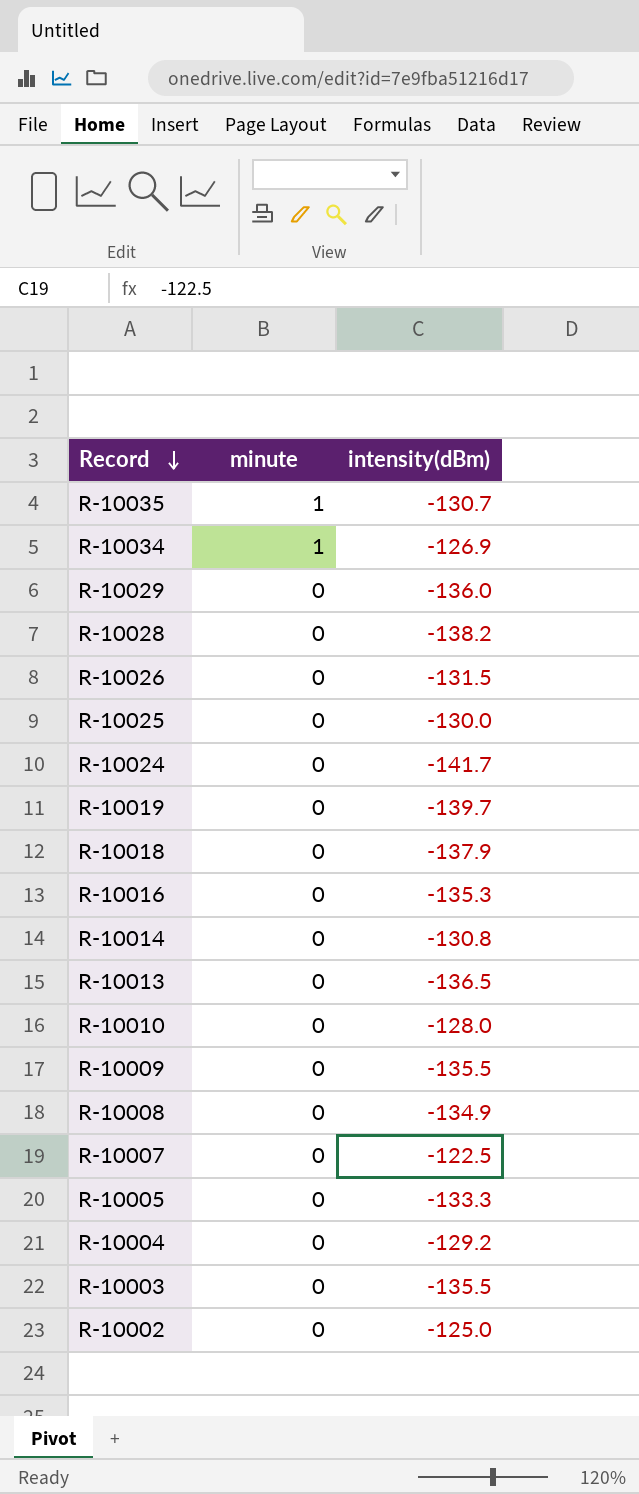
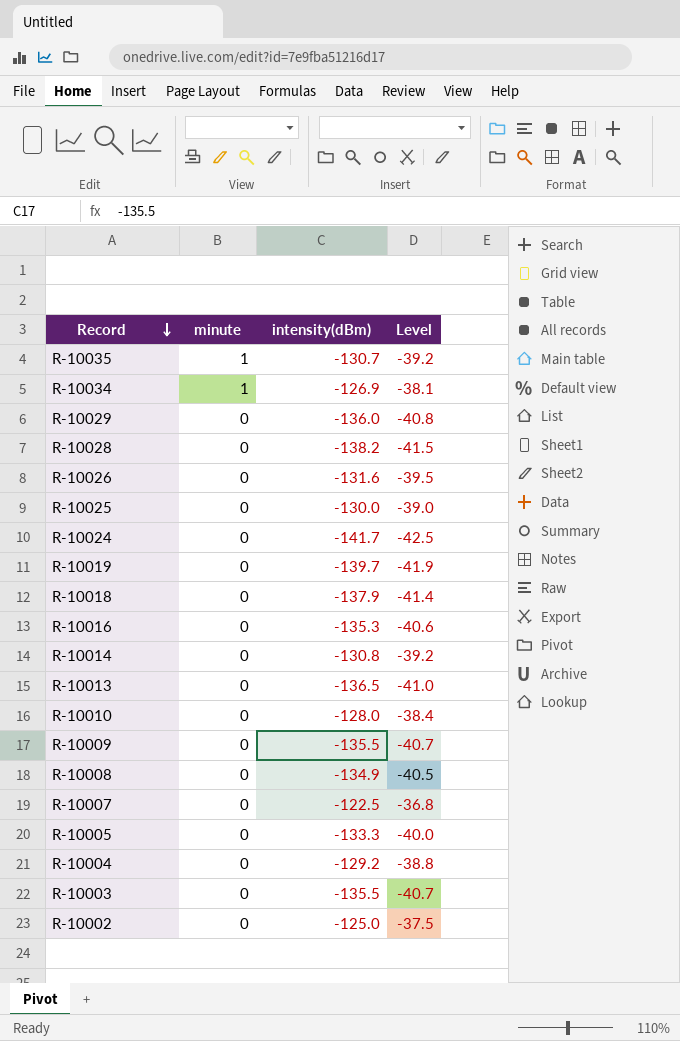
column Level | formula: none -> [intensity(dBm)] * 0.3
R-10026 | intensity(dBm): -131.5 -> -131.6

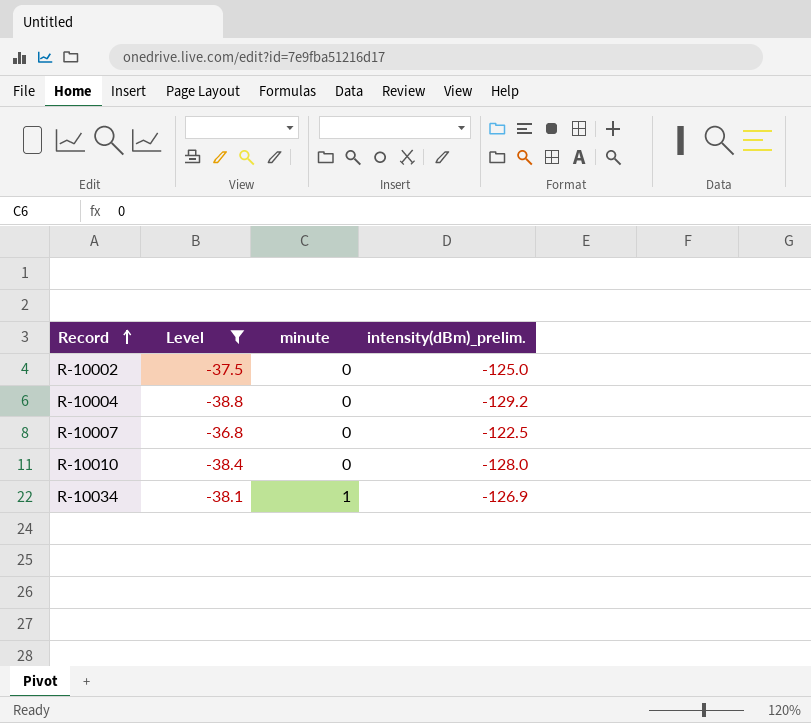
filter: none -> Level >= -38.8
row order: Record descending -> Record ascending
column Level | position: 4 -> 2
column name: intensity(dBm) -> intensity(dBm)_prelim.

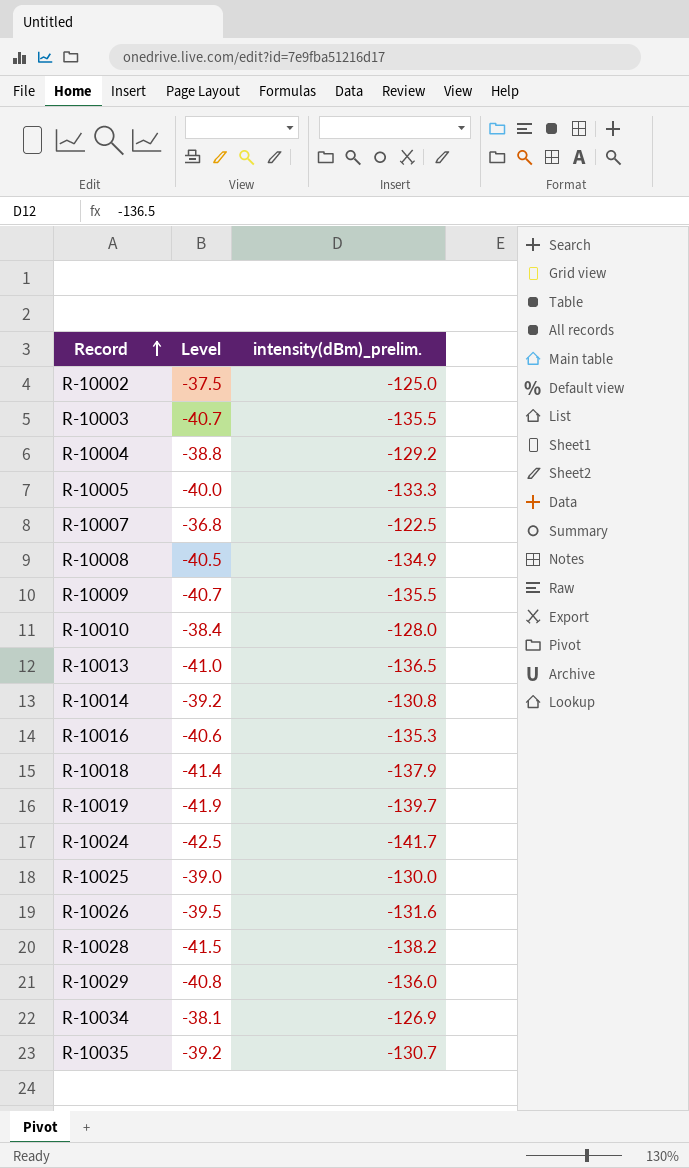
filter: Level >= -38.8 -> none
column minute | position: 3 -> none

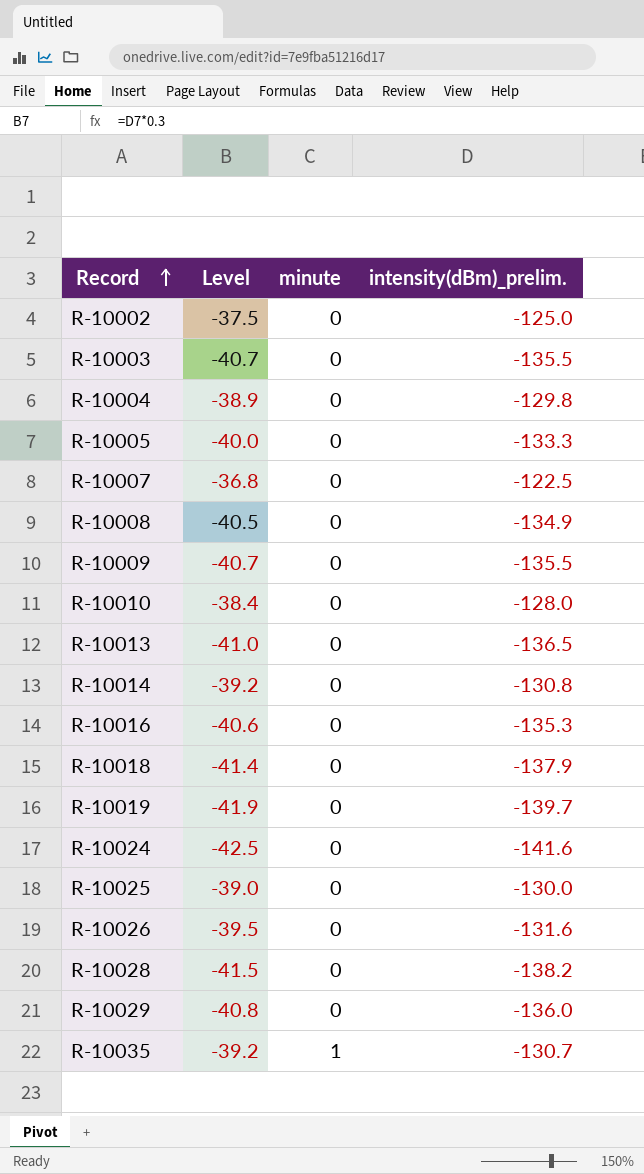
column minute | position: none -> 3
row R-10034: -38.1 | -126.9 -> none
R-10004 | Level: -38.8 -> -38.9
R-10004 | intensity(dBm)_prelim.: -129.2 -> -129.8
R-10024 | intensity(dBm)_prelim.: -141.7 -> -141.6

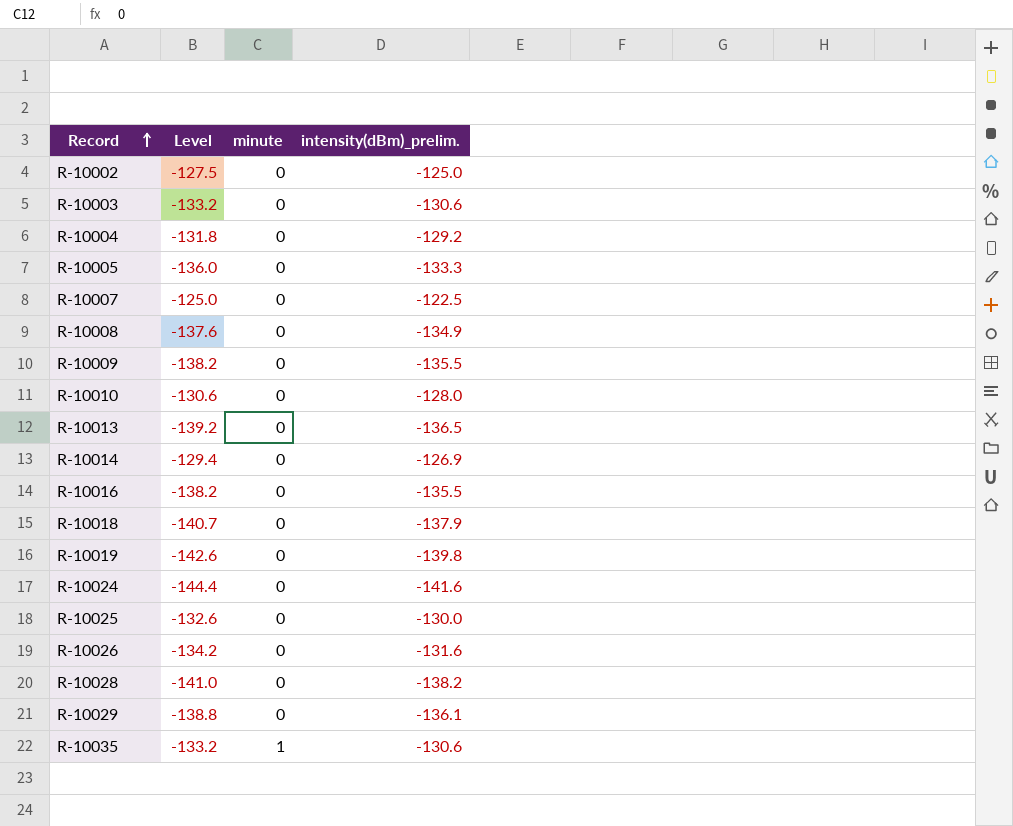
column Level | formula: [intensity(dBm)_prelim.] * 0.3 -> [intensity(dBm)_prelim.] * 1.02
R-10003 | intensity(dBm)_prelim.: -135.5 -> -130.6
R-10004 | intensity(dBm)_prelim.: -129.8 -> -129.2
R-10014 | intensity(dBm)_prelim.: -130.8 -> -126.9
R-10016 | intensity(dBm)_prelim.: -135.3 -> -135.5
R-10019 | intensity(dBm)_prelim.: -139.7 -> -139.8
R-10029 | intensity(dBm)_prelim.: -136.0 -> -136.1
R-10035 | intensity(dBm)_prelim.: -130.7 -> -130.6

